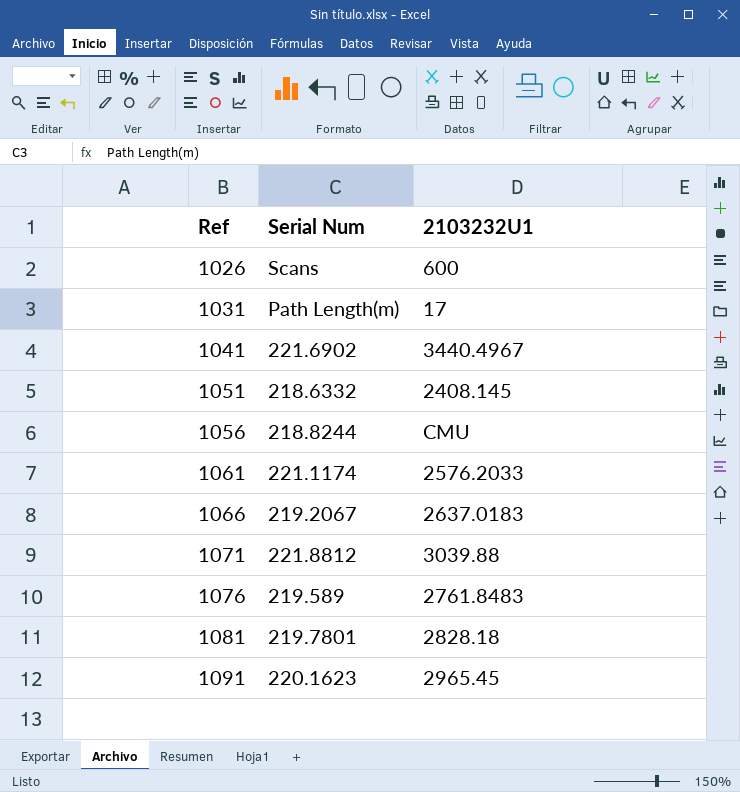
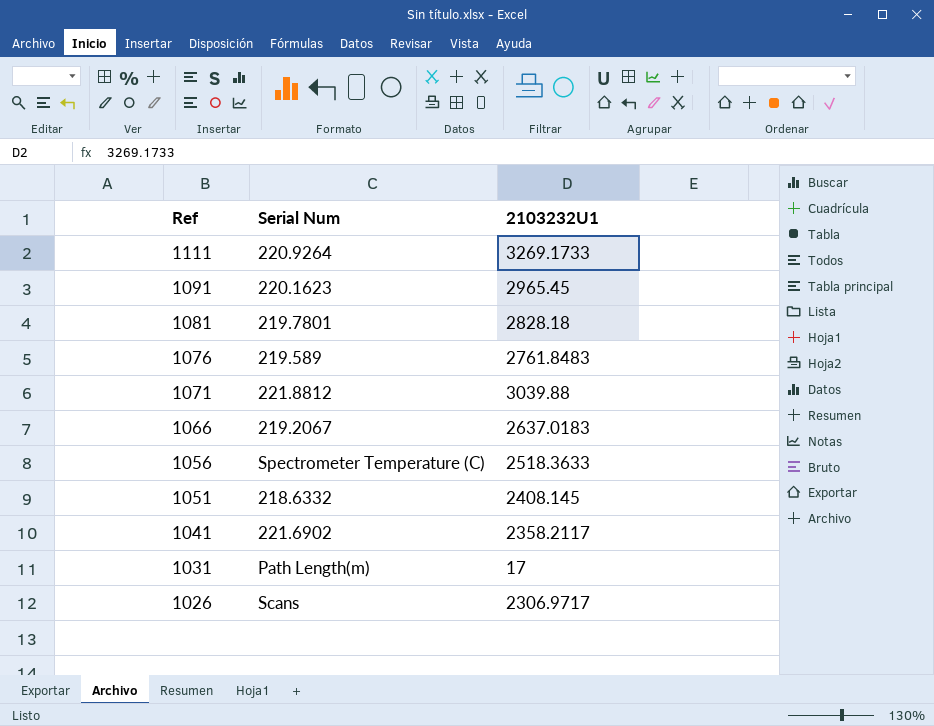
row order: Ref ascending -> Ref descending
row 1061: 221.1174 | 2576.2033 -> none
row 1111: none -> 220.9264 | 3269.1733
1056 | Serial Num: 218.8244 -> Spectrometer Temperature (C)
1056 | 2103232U1: CMU -> 2518.3633
1041 | 2103232U1: 3440.4967 -> 2358.2117
1026 | 2103232U1: 600 -> 2306.9717

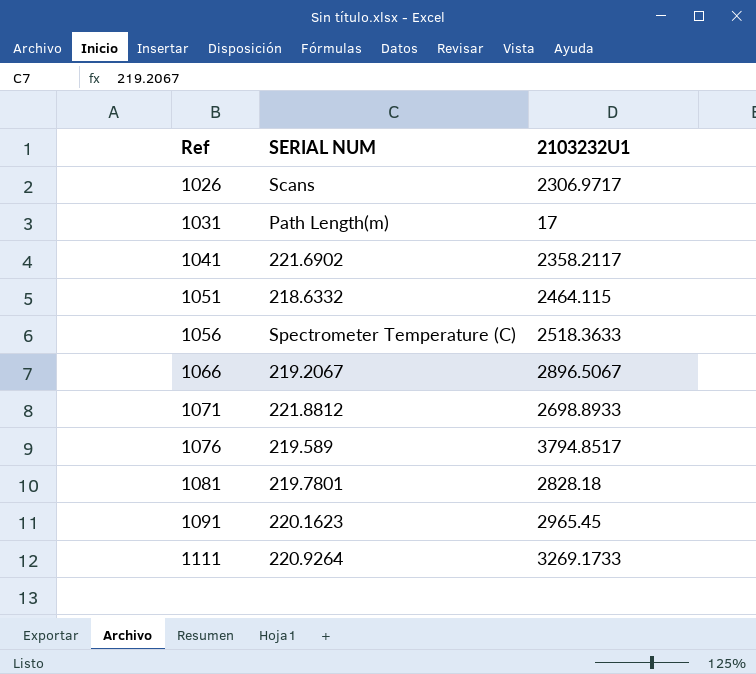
row order: Ref descending -> Ref ascending
column name: Serial Num -> SERIAL NUM
1051 | 2103232U1: 2408.145 -> 2464.115
1066 | 2103232U1: 2637.0183 -> 2896.5067
1071 | 2103232U1: 3039.88 -> 2698.8933
1076 | 2103232U1: 2761.8483 -> 3794.8517

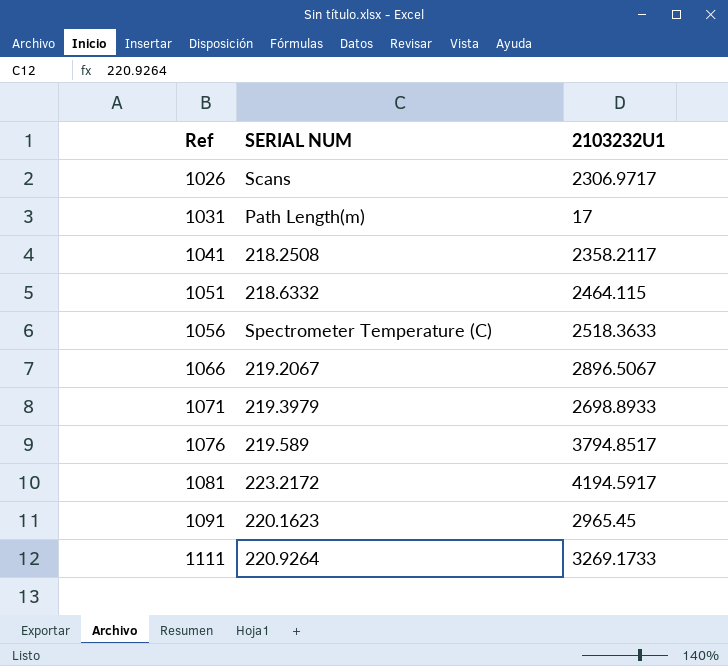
1041 | SERIAL NUM: 221.6902 -> 218.2508
1071 | SERIAL NUM: 221.8812 -> 219.3979
1081 | SERIAL NUM: 219.7801 -> 223.2172
1081 | 2103232U1: 2828.18 -> 4194.5917

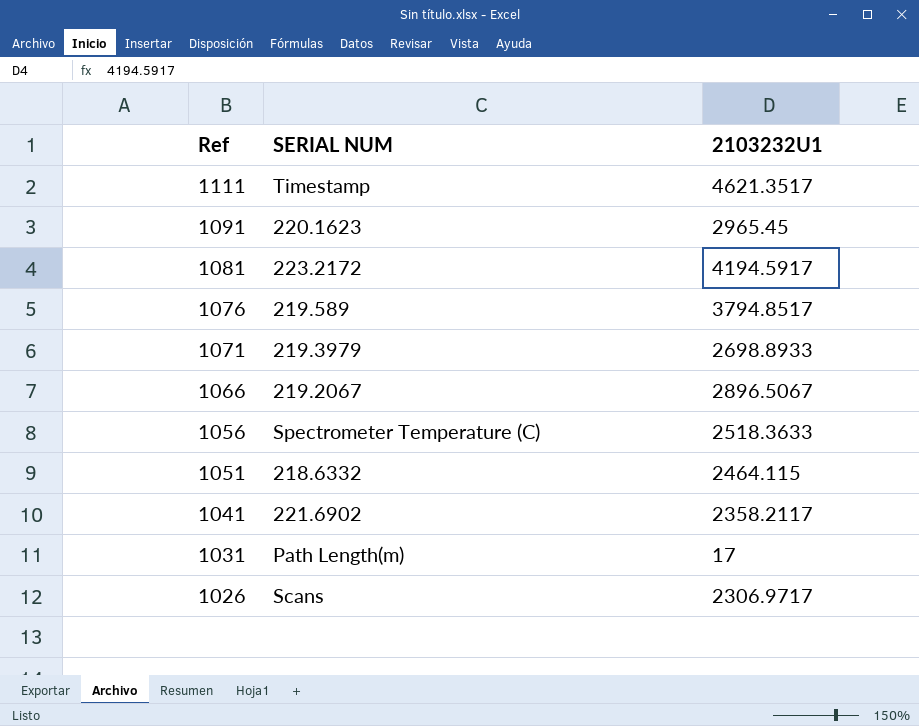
row order: Ref ascending -> Ref descending
1111 | SERIAL NUM: 220.9264 -> Timestamp
1111 | 2103232U1: 3269.1733 -> 4621.3517
1041 | SERIAL NUM: 218.2508 -> 221.6902

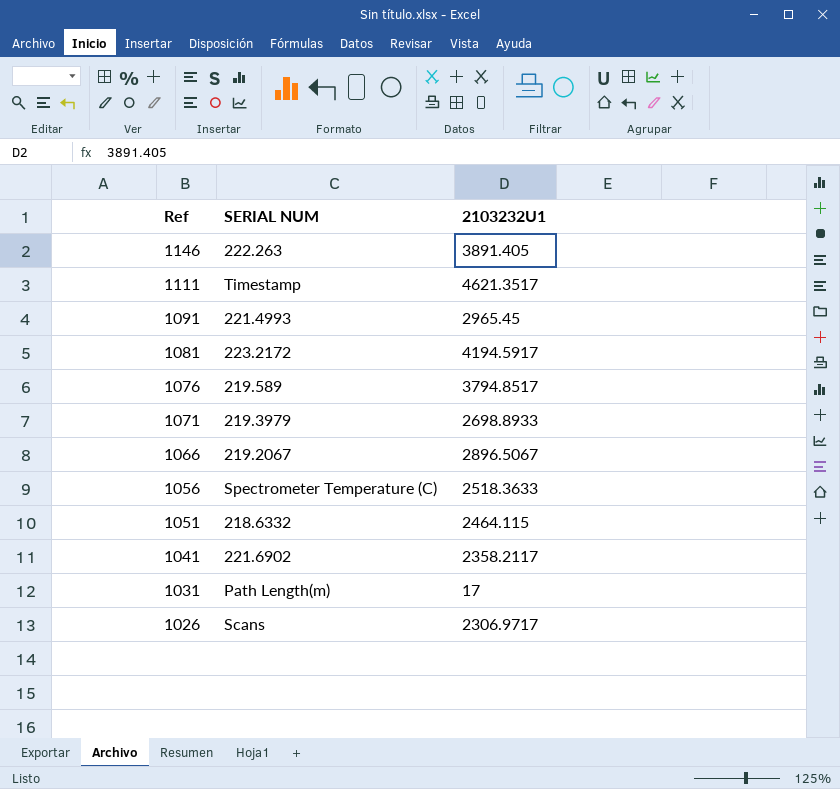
row 1146: none -> 222.263 | 3891.405
1091 | SERIAL NUM: 220.1623 -> 221.4993

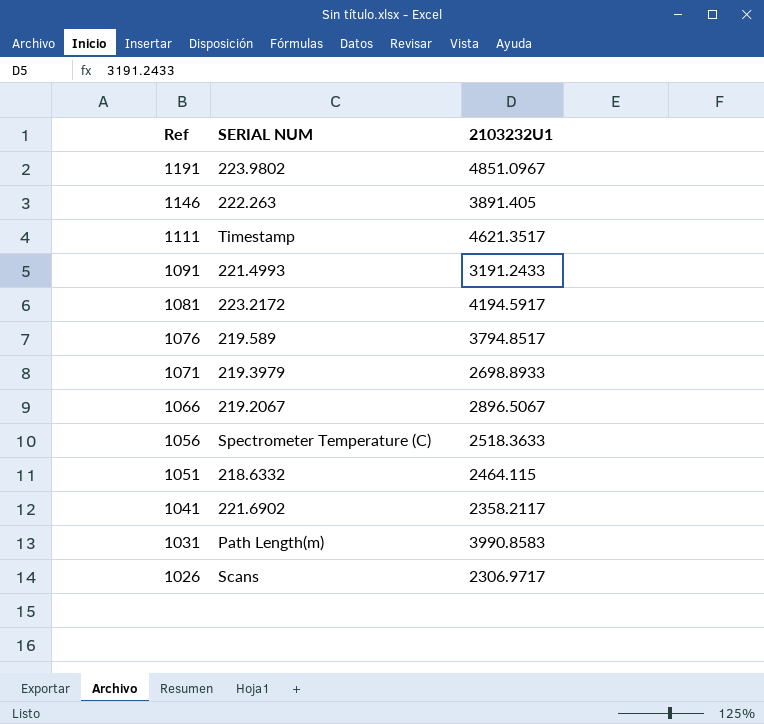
row 1191: none -> 223.9802 | 4851.0967
1091 | 2103232U1: 2965.45 -> 3191.2433
1031 | 2103232U1: 17 -> 3990.8583

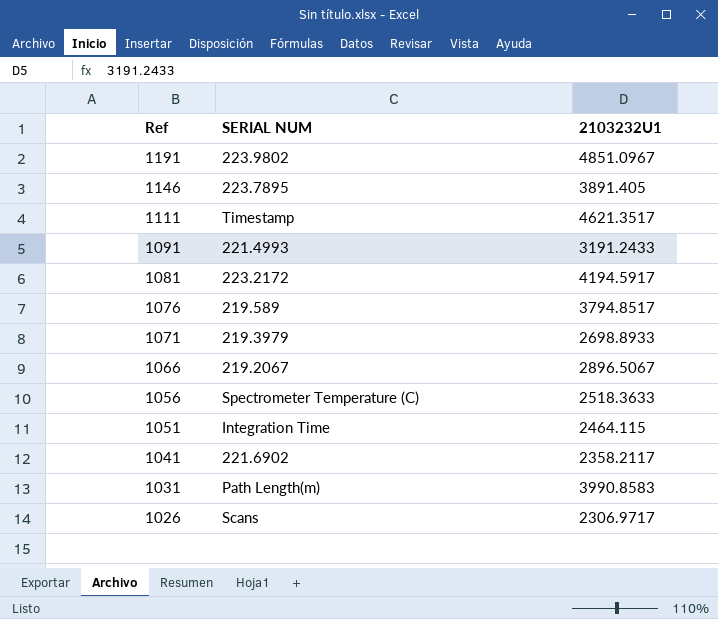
1146 | SERIAL NUM: 222.263 -> 223.7895
1051 | SERIAL NUM: 218.6332 -> Integration Time

